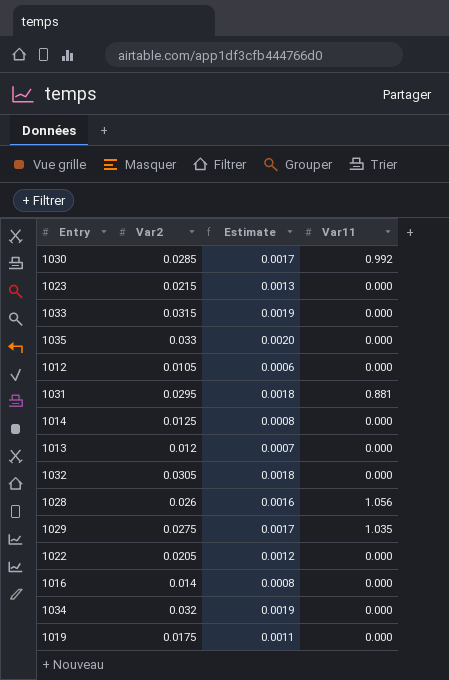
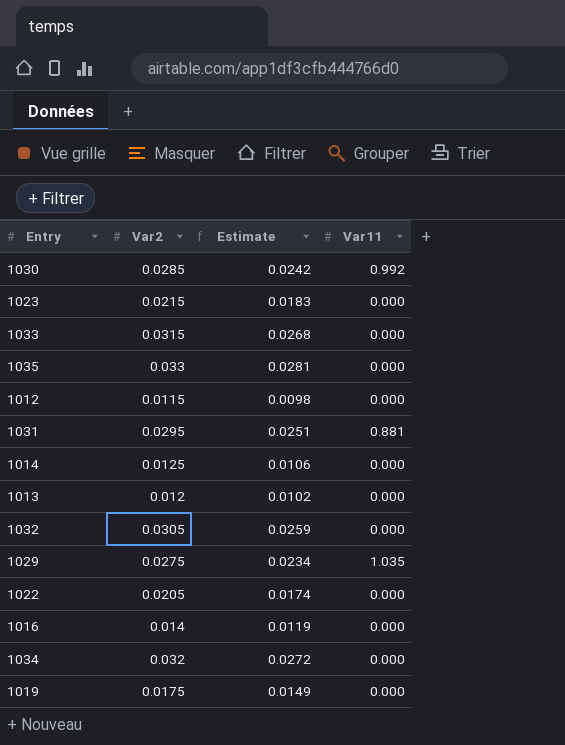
column Estimate | formula: [Var2] * 0.06 -> [Var2] * 0.85
row 1028: 0.026 | 0.0016 | 1.056 -> none
1012 | Var2: 0.0105 -> 0.0115

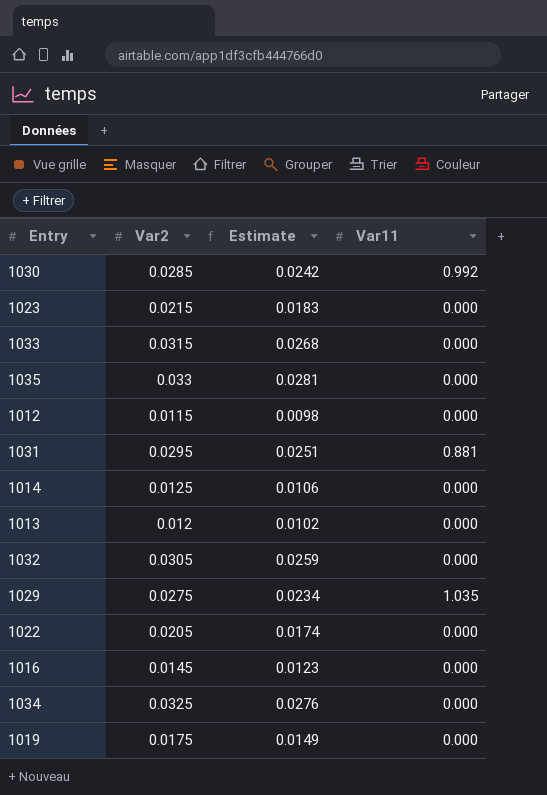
1016 | Var2: 0.014 -> 0.0145
1016 | Estimate: 0.0119 -> 0.0123
1034 | Var2: 0.032 -> 0.0325
1034 | Estimate: 0.0272 -> 0.0276

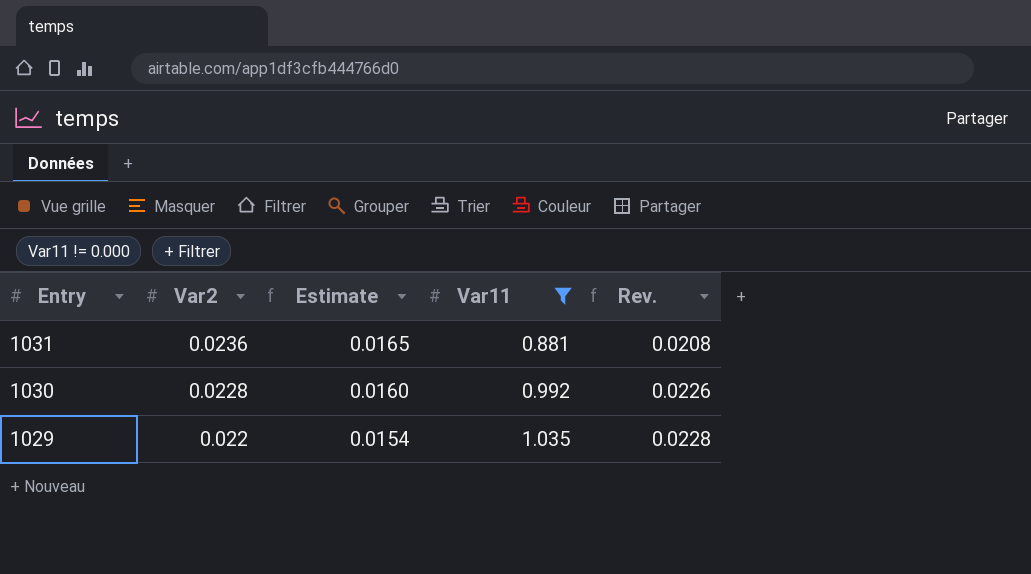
filter: none -> Var11 != 0.000
row order: none -> Entry descending
column Estimate | formula: [Var2] * 0.85 -> [Var2] * 0.7
column Rev. | formula: none -> [Var2] * [Var11]
1031 | Var2: 0.0295 -> 0.0236
1030 | Var2: 0.0285 -> 0.0228
1029 | Var2: 0.0275 -> 0.022

